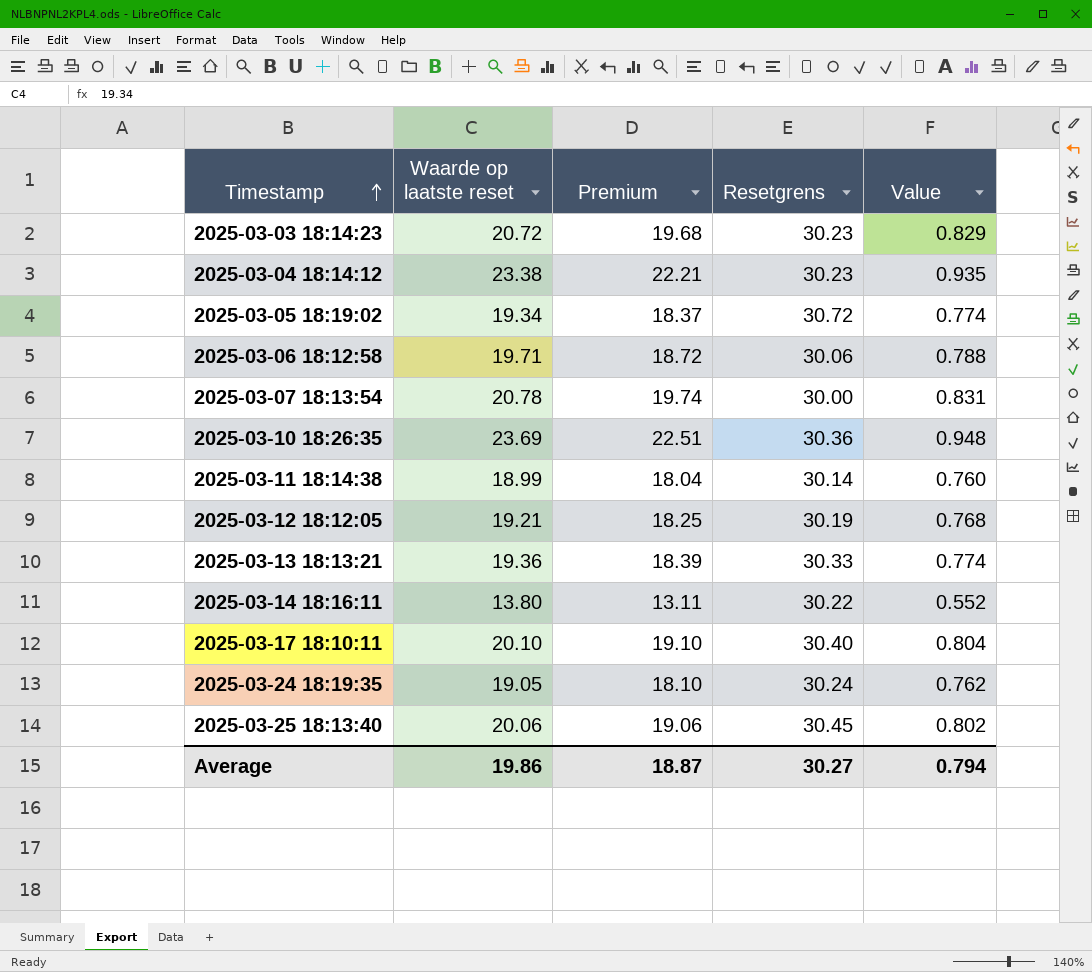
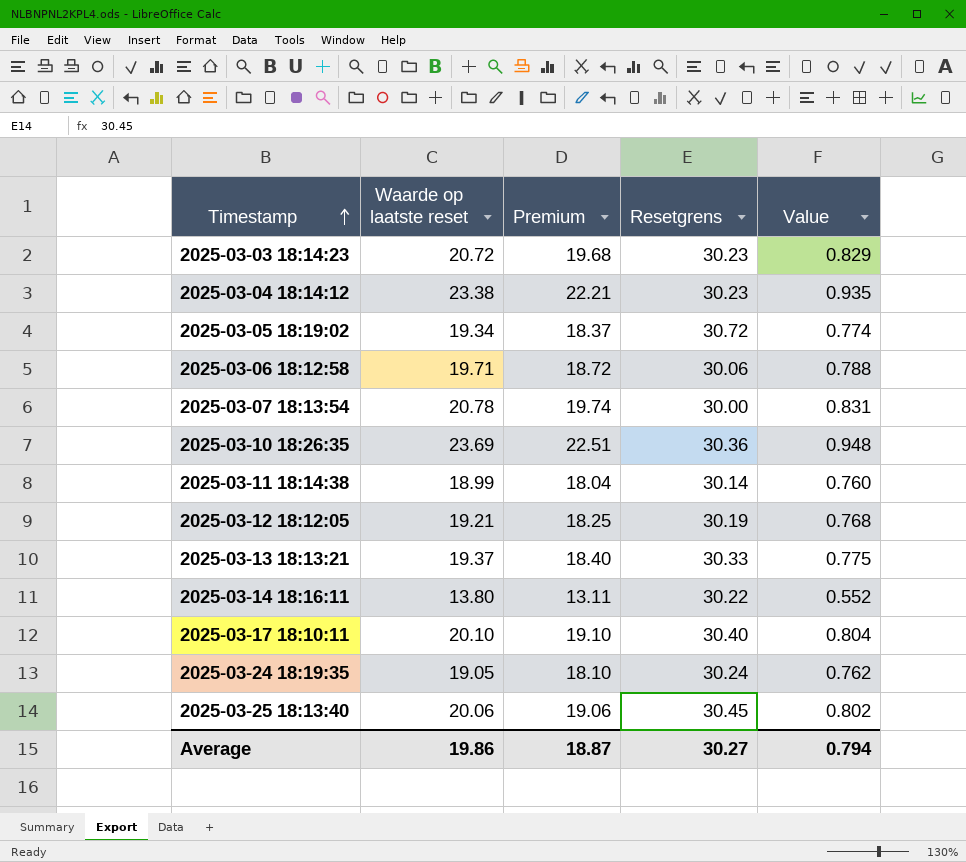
2025-03-13 18:13:21 | Waarde op laatste reset: 19.36 -> 19.37
2025-03-13 18:13:21 | Premium: 18.39 -> 18.40
2025-03-13 18:13:21 | Value: 0.774 -> 0.775

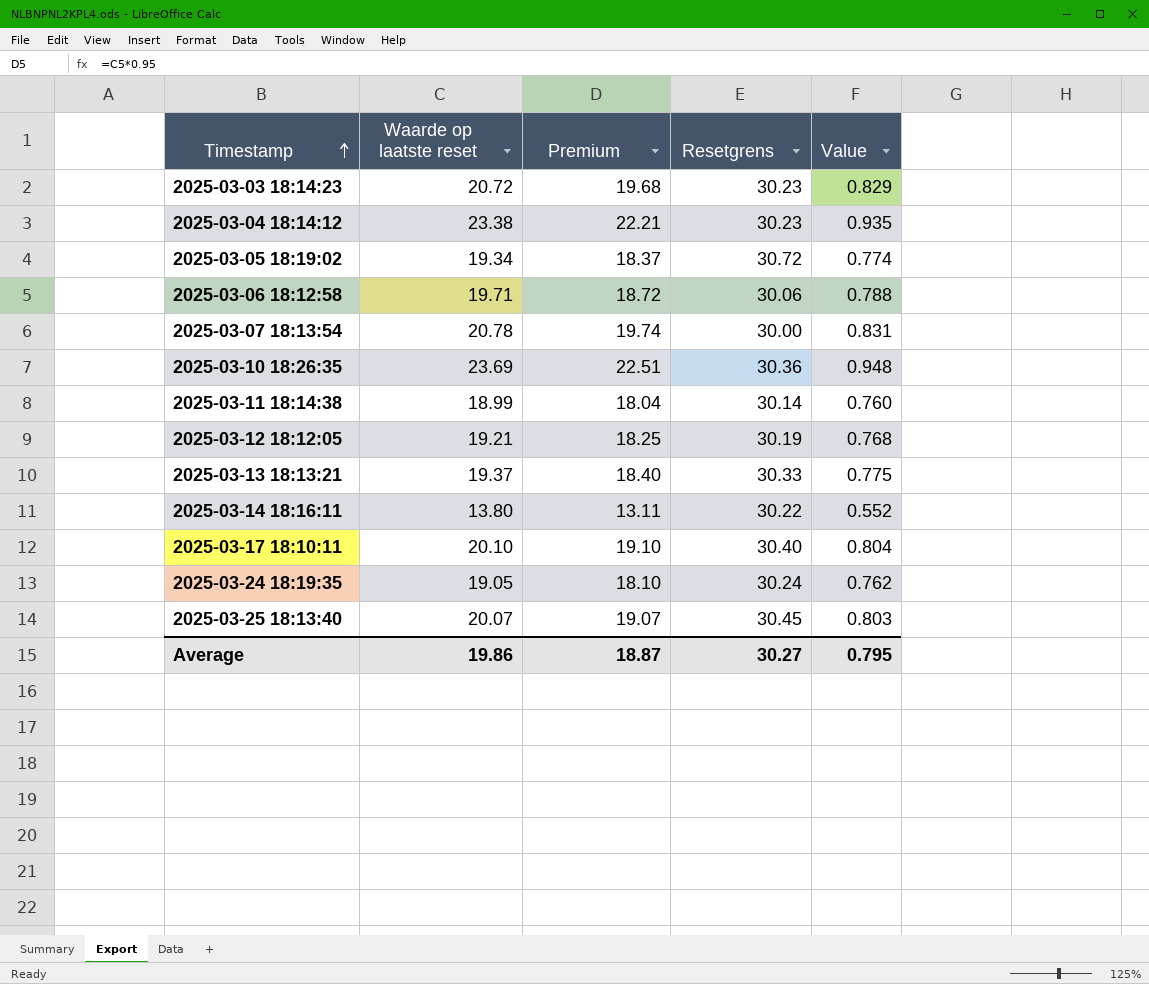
2025-03-25 18:13:40 | Waarde op laatste reset: 20.06 -> 20.07
2025-03-25 18:13:40 | Premium: 19.06 -> 19.07
2025-03-25 18:13:40 | Value: 0.802 -> 0.803
Average | Value: 0.794 -> 0.795

